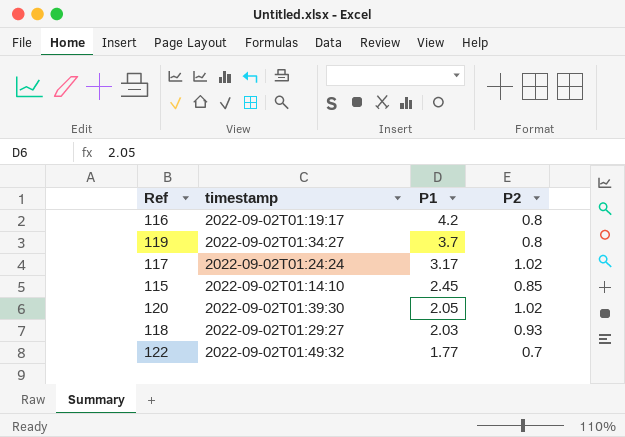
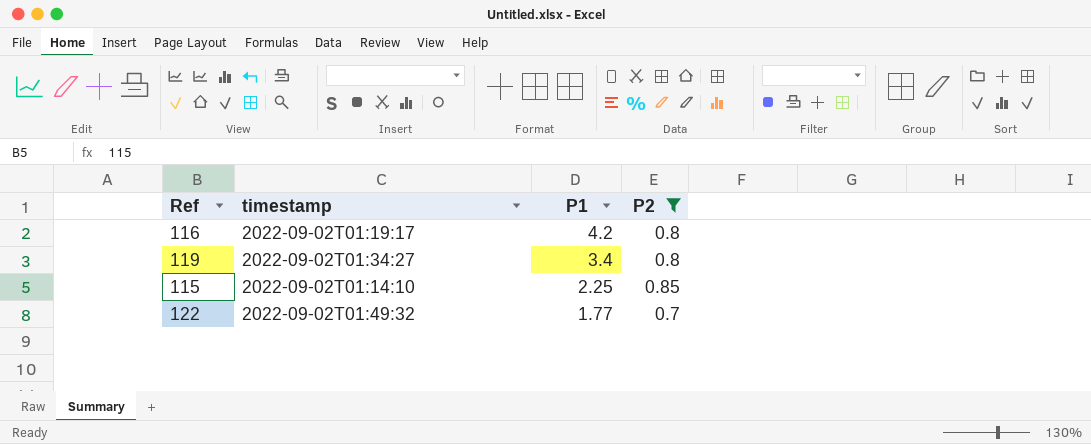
filter: none -> P2 <= 0.85
119 | P1: 3.7 -> 3.4
115 | P1: 2.45 -> 2.25

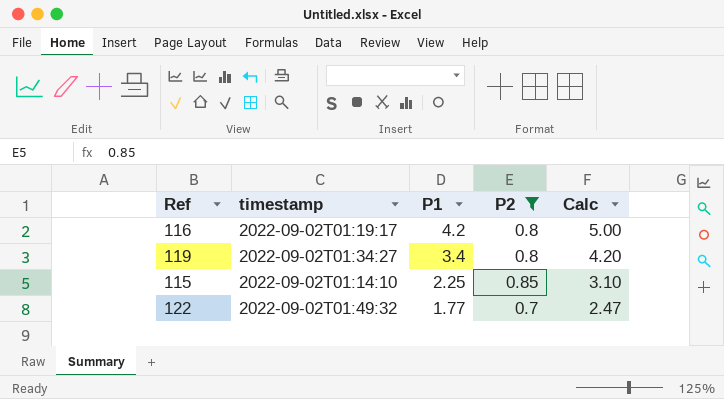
column Calc | formula: none -> [P1] + [P2]

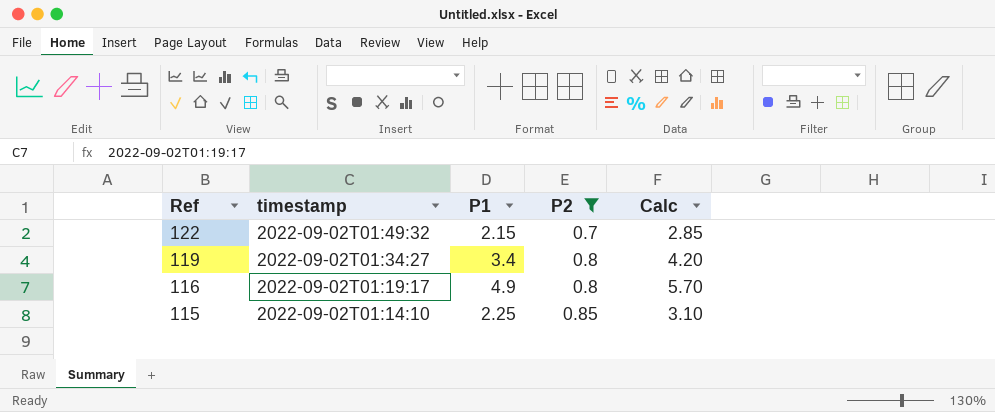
row order: P1 descending -> Ref descending
122 | P1: 1.77 -> 2.15
122 | Calc: 2.47 -> 2.85
116 | P1: 4.2 -> 4.9
116 | Calc: 5.00 -> 5.70

